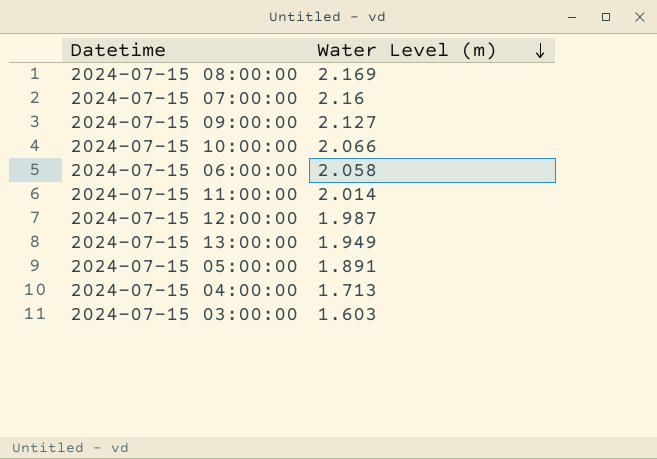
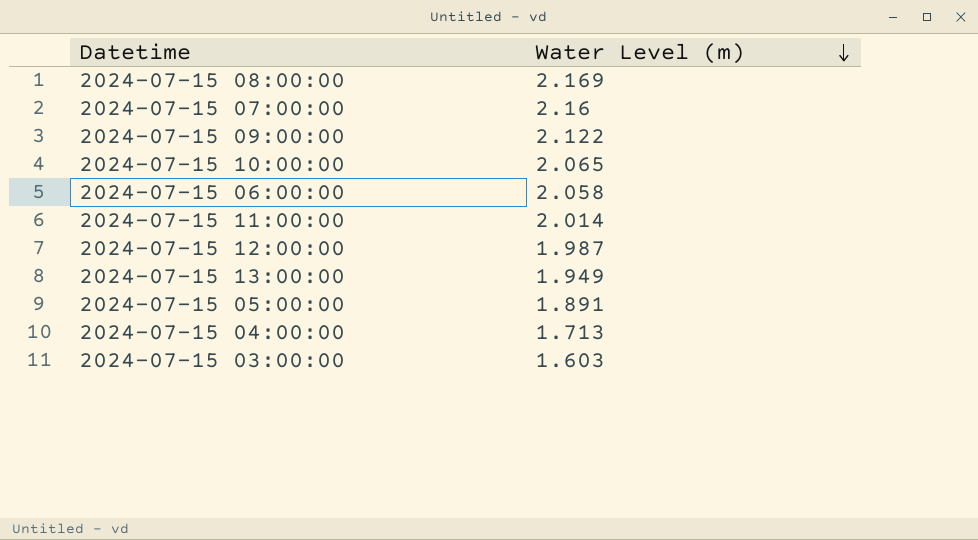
2024-07-15 09:00:00 | Water Level (m): 2.127 -> 2.122
2024-07-15 10:00:00 | Water Level (m): 2.066 -> 2.065

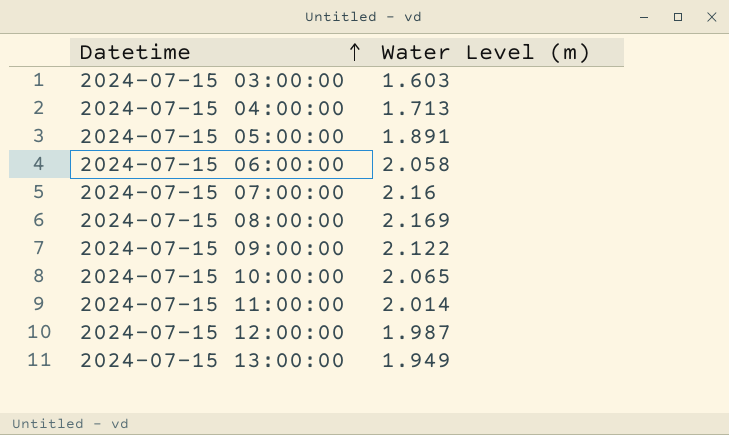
row order: Water Level (m) descending -> Datetime ascending

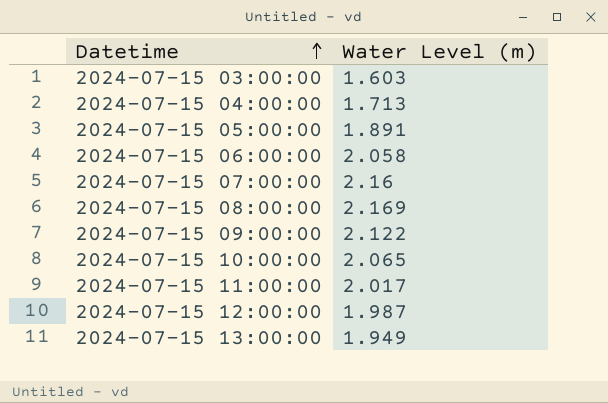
2024-07-15 11:00:00 | Water Level (m): 2.014 -> 2.017

